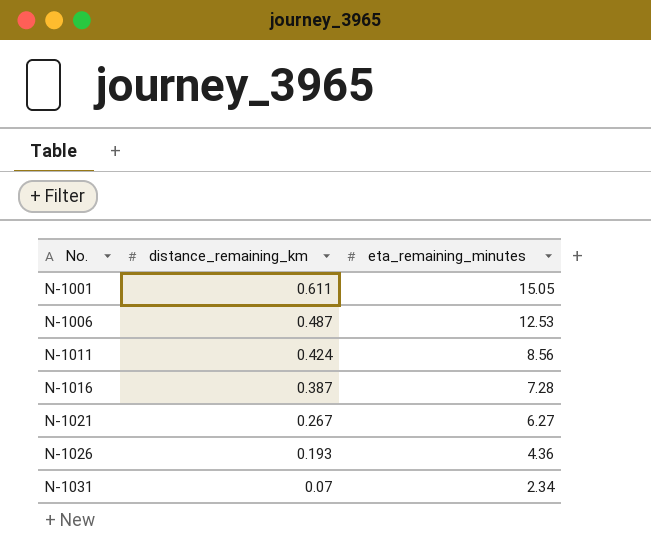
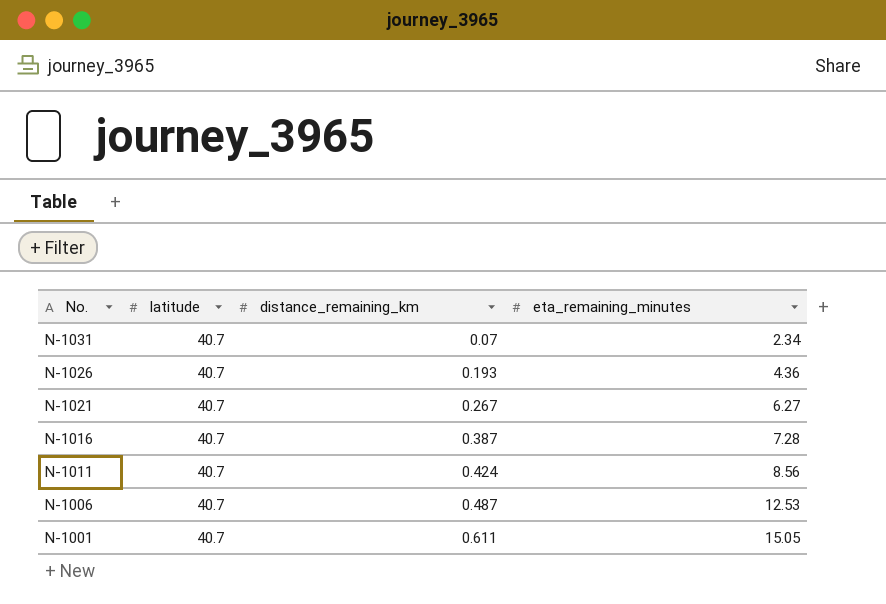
row order: No. ascending -> No. descending
column latitude | position: none -> 2

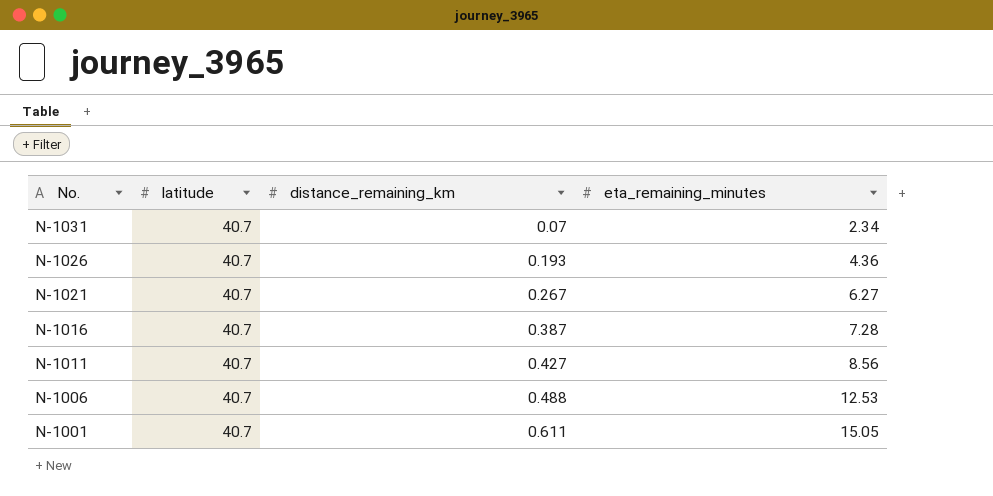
N-1011 | distance_remaining_km: 0.424 -> 0.427
N-1006 | distance_remaining_km: 0.487 -> 0.488

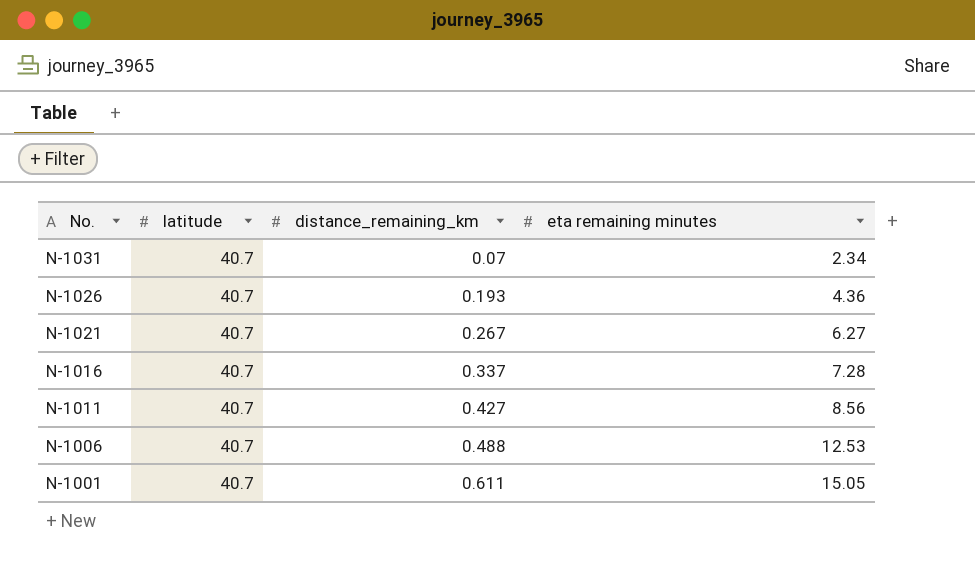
column name: eta_remaining_minutes -> eta remaining minutes
N-1016 | distance_remaining_km: 0.387 -> 0.337

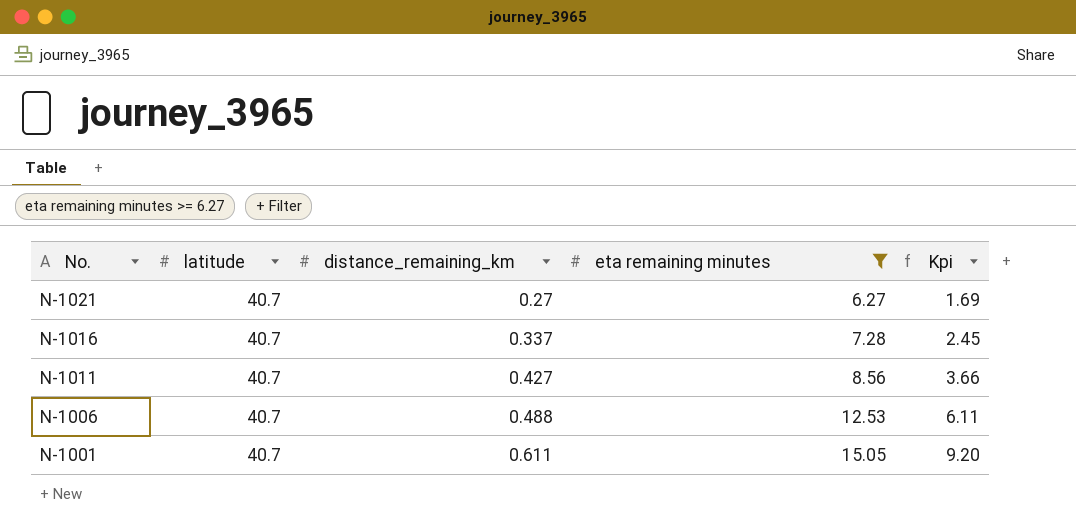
filter: none -> eta remaining minutes >= 6.27
column Kpi | formula: none -> [distance_remaining_km] * [eta remaining minutes]
N-1021 | distance_remaining_km: 0.267 -> 0.27

